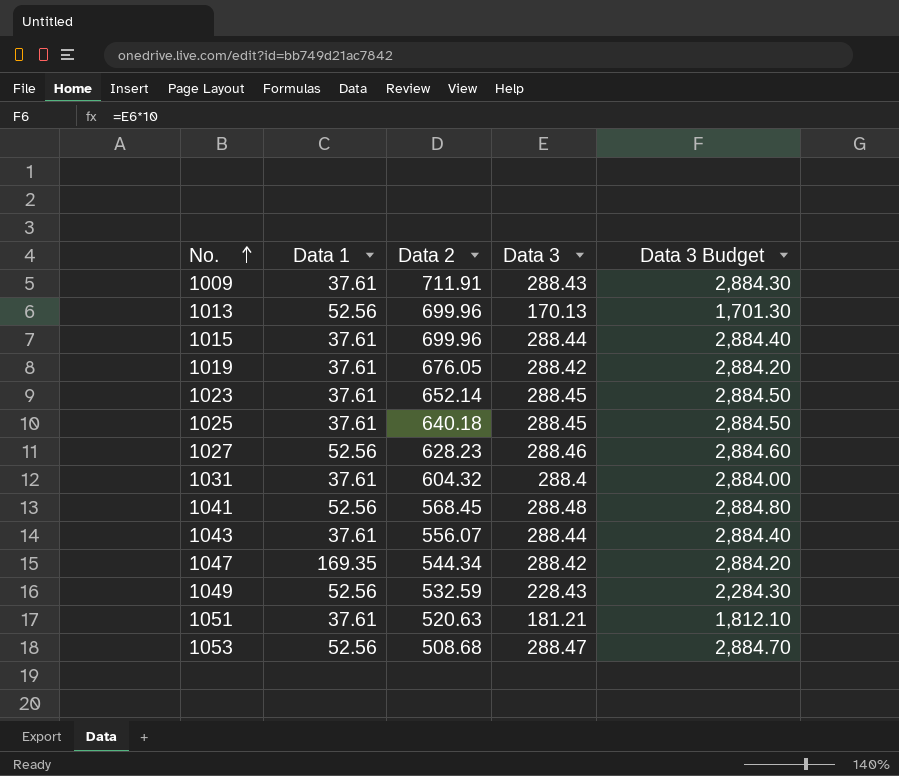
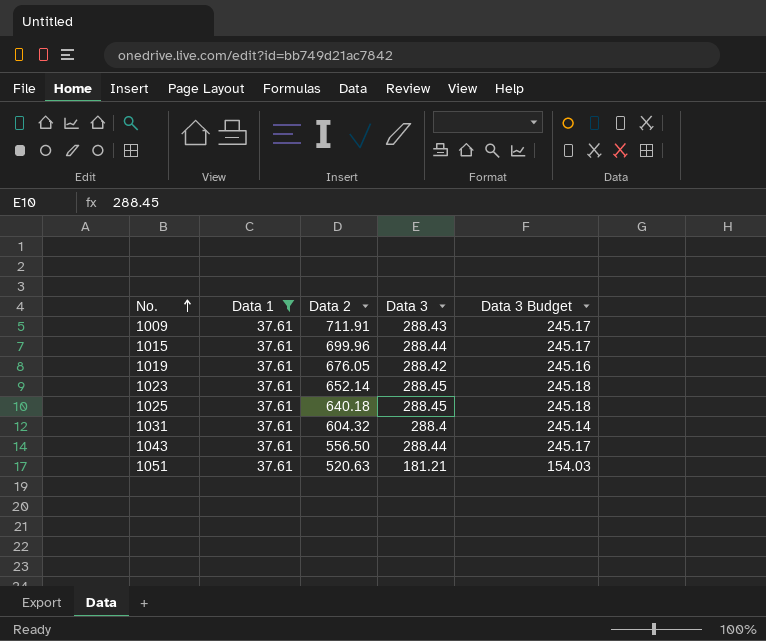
filter: none -> Data 1 = 37.61
column Data 3 Budget | formula: [Data 3] * 10 -> [Data 3] * 0.85
1043 | Data 2: 556.07 -> 556.50

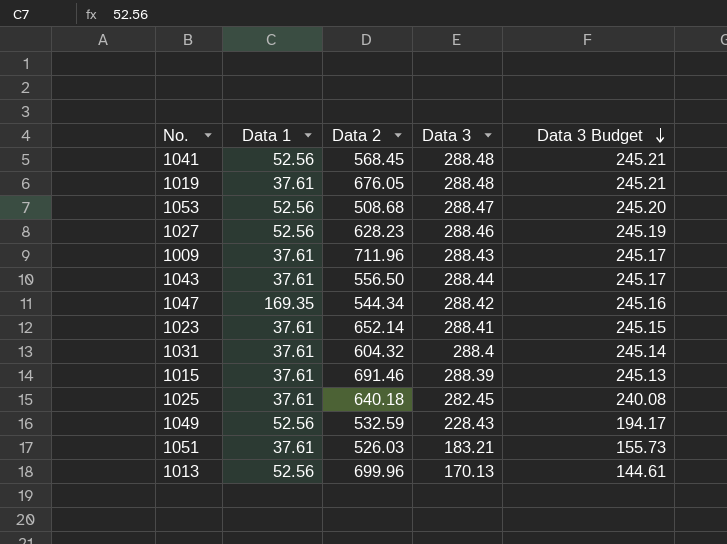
filter: Data 1 = 37.61 -> none
row order: No. ascending -> Data 3 Budget descending
1019 | Data 3: 288.42 -> 288.48
1019 | Data 3 Budget: 245.16 -> 245.21
1009 | Data 2: 711.91 -> 711.96
1023 | Data 3: 288.45 -> 288.41
1023 | Data 3 Budget: 245.18 -> 245.15
1015 | Data 2: 699.96 -> 691.46
1015 | Data 3: 288.44 -> 288.39
1015 | Data 3 Budget: 245.17 -> 245.13
1025 | Data 3: 288.45 -> 282.45
1025 | Data 3 Budget: 245.18 -> 240.08
1051 | Data 2: 520.63 -> 526.03
1051 | Data 3: 181.21 -> 183.21
1051 | Data 3 Budget: 154.03 -> 155.73

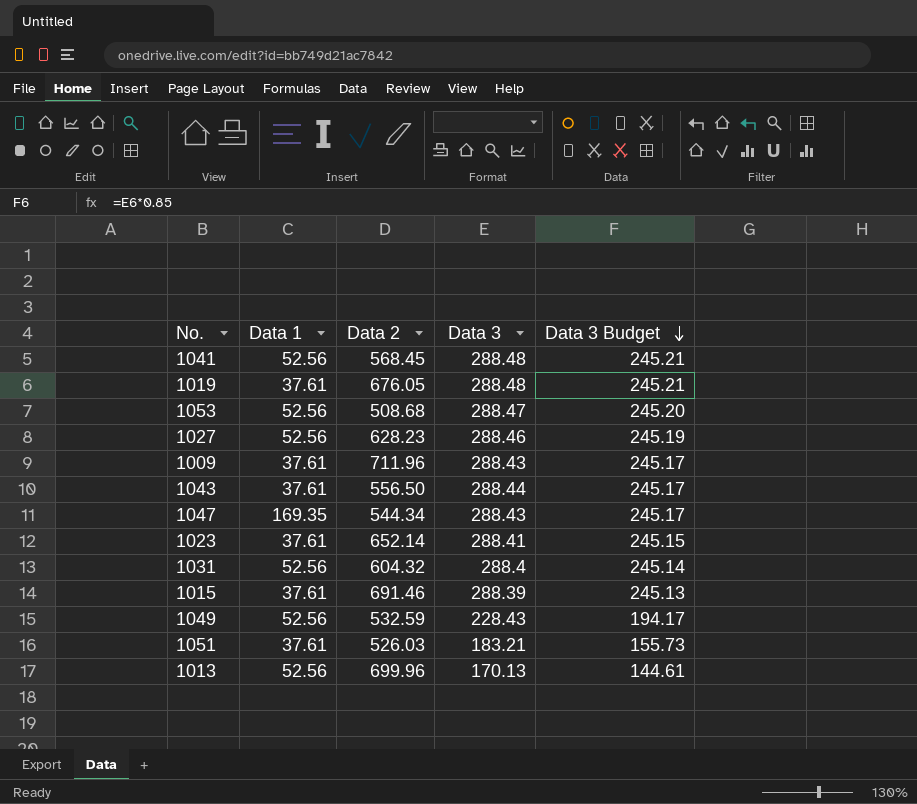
row 1025: 37.61 | 640.18 | 282.45 | 240.08 -> none
1047 | Data 3: 288.42 -> 288.43
1047 | Data 3 Budget: 245.16 -> 245.17
1031 | Data 1: 37.61 -> 52.56

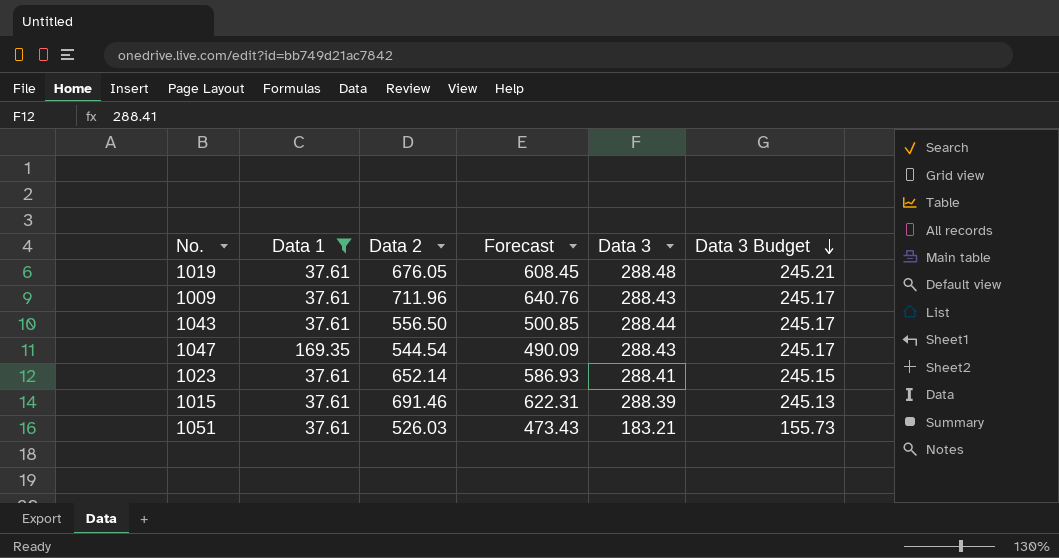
filter: none -> Data 1 != 52.56
column Forecast | formula: none -> [Data 2] * 0.9
1047 | Data 2: 544.34 -> 544.54

